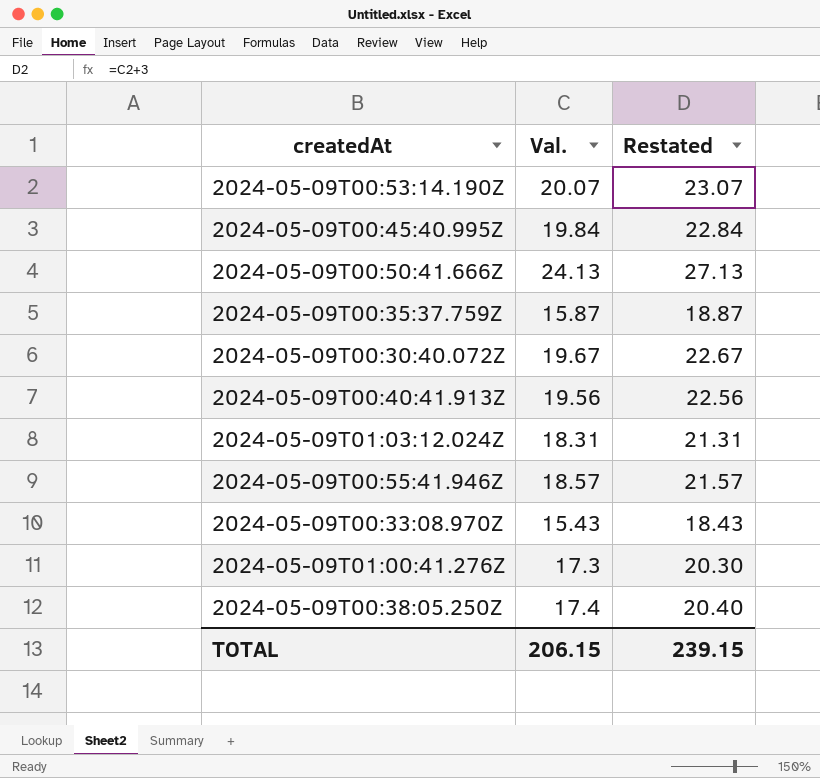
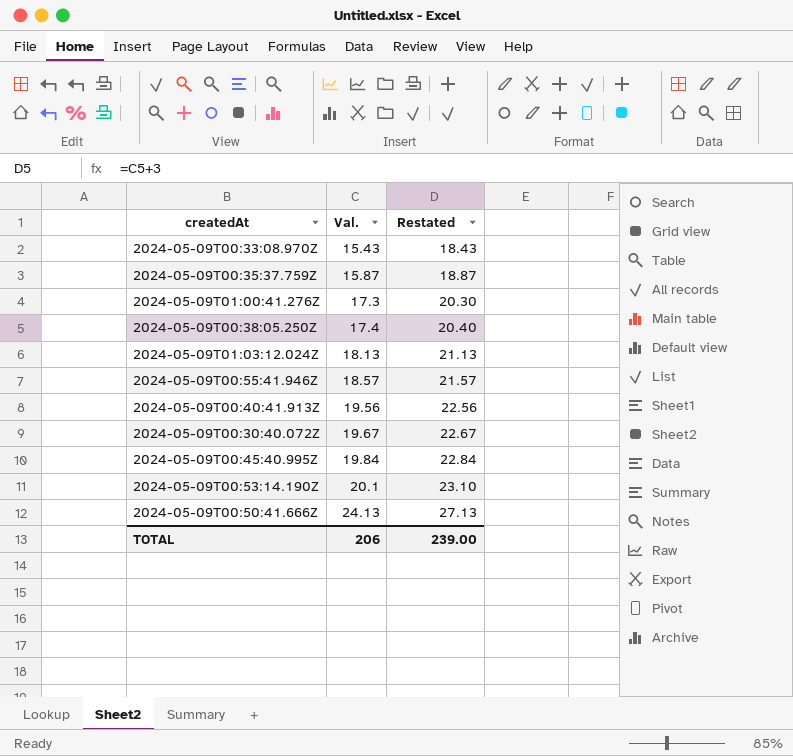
row order: none -> Val. ascending
2024-05-09T01:03:12.024Z | Val.: 18.31 -> 18.13
2024-05-09T01:03:12.024Z | Restated: 21.31 -> 21.13
2024-05-09T00:53:14.190Z | Val.: 20.07 -> 20.1
2024-05-09T00:53:14.190Z | Restated: 23.07 -> 23.10
TOTAL | Val.: 206.15 -> 206
TOTAL | Restated: 239.15 -> 239.00

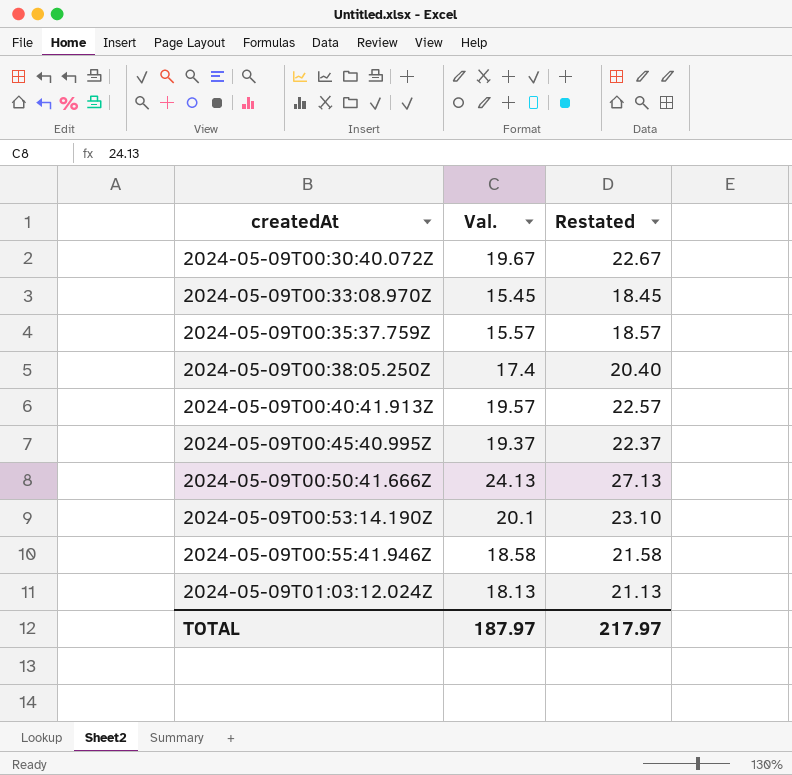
row order: Val. ascending -> createdAt ascending
row 2024-05-09T01:00:41.276Z: 17.3 | 20.30 -> none
2024-05-09T00:33:08.970Z | Val.: 15.43 -> 15.45
2024-05-09T00:33:08.970Z | Restated: 18.43 -> 18.45
2024-05-09T00:35:37.759Z | Val.: 15.87 -> 15.57
2024-05-09T00:35:37.759Z | Restated: 18.87 -> 18.57
2024-05-09T00:40:41.913Z | Val.: 19.56 -> 19.57
2024-05-09T00:40:41.913Z | Restated: 22.56 -> 22.57
2024-05-09T00:45:40.995Z | Val.: 19.84 -> 19.37
2024-05-09T00:45:40.995Z | Restated: 22.84 -> 22.37
2024-05-09T00:55:41.946Z | Val.: 18.57 -> 18.58
2024-05-09T00:55:41.946Z | Restated: 21.57 -> 21.58
TOTAL | Val.: 206 -> 187.97
TOTAL | Restated: 239.00 -> 217.97

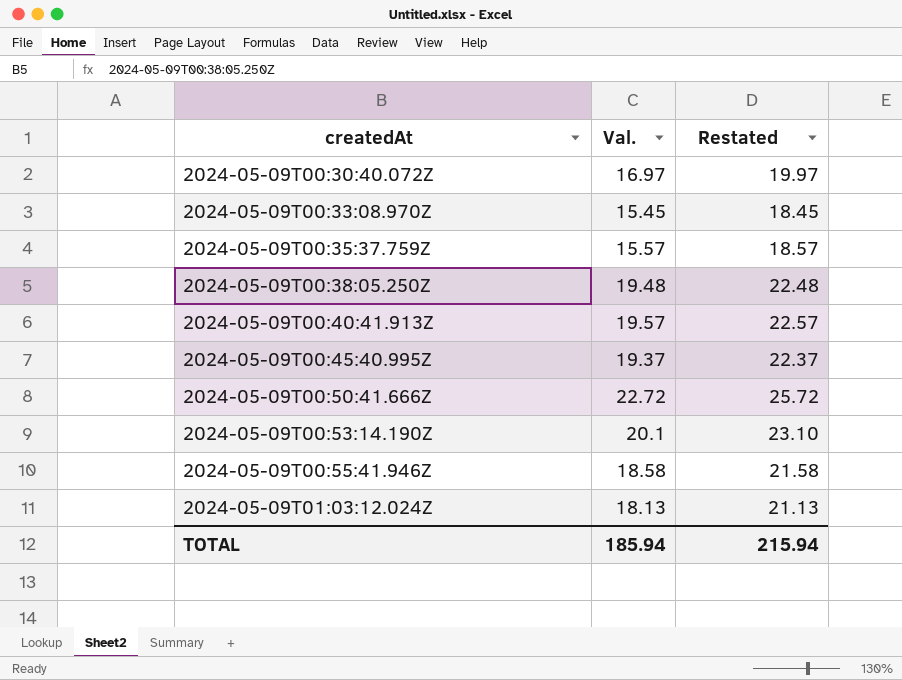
2024-05-09T00:30:40.072Z | Val.: 19.67 -> 16.97
2024-05-09T00:30:40.072Z | Restated: 22.67 -> 19.97
2024-05-09T00:38:05.250Z | Val.: 17.4 -> 19.48
2024-05-09T00:38:05.250Z | Restated: 20.40 -> 22.48
2024-05-09T00:50:41.666Z | Val.: 24.13 -> 22.72
2024-05-09T00:50:41.666Z | Restated: 27.13 -> 25.72
TOTAL | Val.: 187.97 -> 185.94
TOTAL | Restated: 217.97 -> 215.94

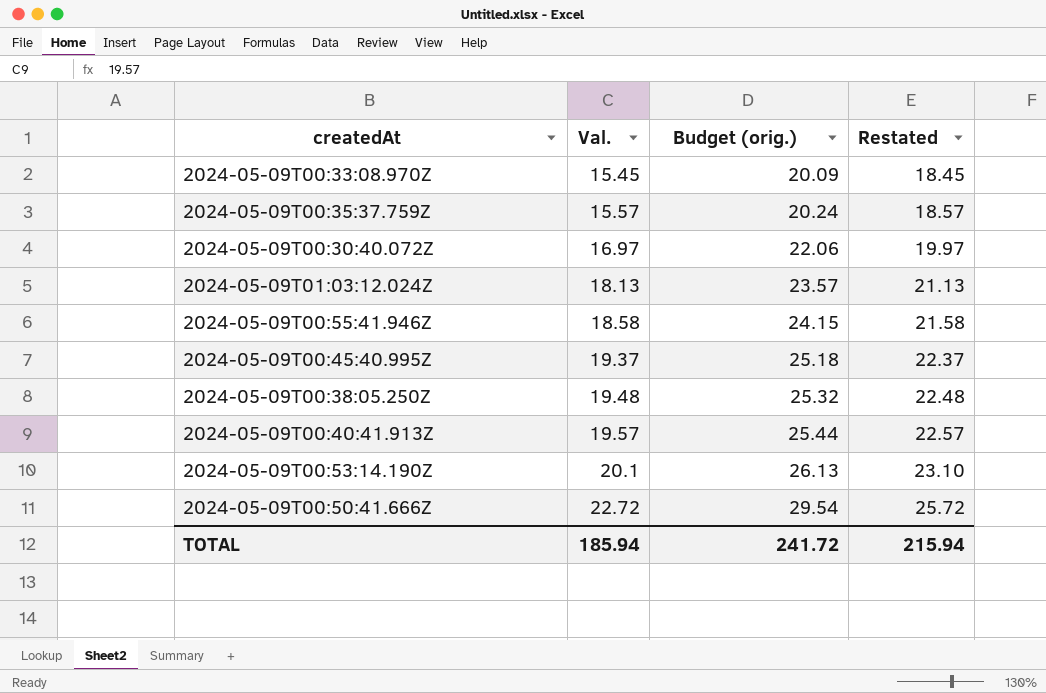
row order: createdAt ascending -> Val. ascending
column Budget (orig.) | formula: none -> [Val.] * 1.3

